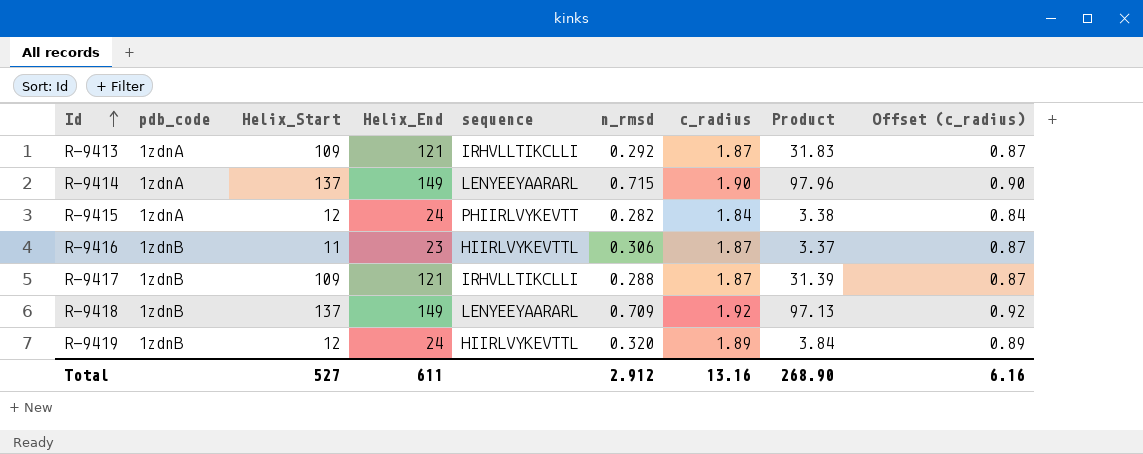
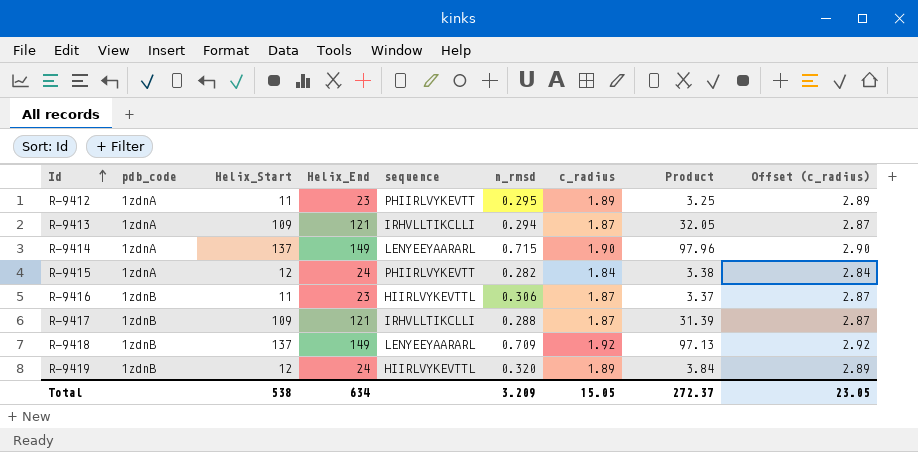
column Offset (c_radius) | formula: [c_radius] - 1 -> [c_radius] + 1
row R-9412: none -> 1zdnA | 11 | 23 | PHIIRLVYKEVTT | 0.295 | 1.89 | 3.25 | 2.89
R-9413 | n_rmsd: 0.292 -> 0.294
R-9413 | Product: 31.83 -> 32.05
Total | Helix_Start: 527 -> 538
Total | Helix_End: 611 -> 634
Total | n_rmsd: 2.912 -> 3.209
Total | c_radius: 13.16 -> 15.05
Total | Product: 268.90 -> 272.37
Total | Offset (c_radius): 6.16 -> 23.05

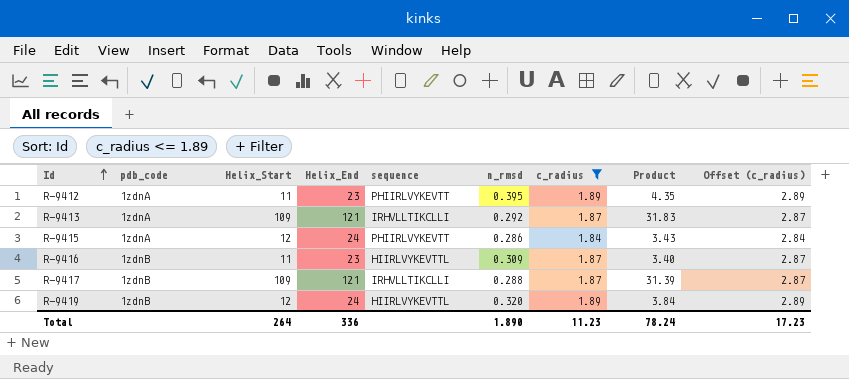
filter: none -> c_radius <= 1.89
R-9412 | n_rmsd: 0.295 -> 0.395
R-9412 | Product: 3.25 -> 4.35
R-9413 | n_rmsd: 0.294 -> 0.292
R-9413 | Product: 32.05 -> 31.83
R-9415 | n_rmsd: 0.282 -> 0.286
R-9415 | Product: 3.38 -> 3.43
R-9416 | n_rmsd: 0.306 -> 0.309
R-9416 | Product: 3.37 -> 3.40
Total | Helix_Start: 538 -> 264
Total | Helix_End: 634 -> 336
Total | n_rmsd: 3.209 -> 1.890
Total | c_radius: 15.05 -> 11.23
Total | Product: 272.37 -> 78.24
Total | Offset (c_radius): 23.05 -> 17.23

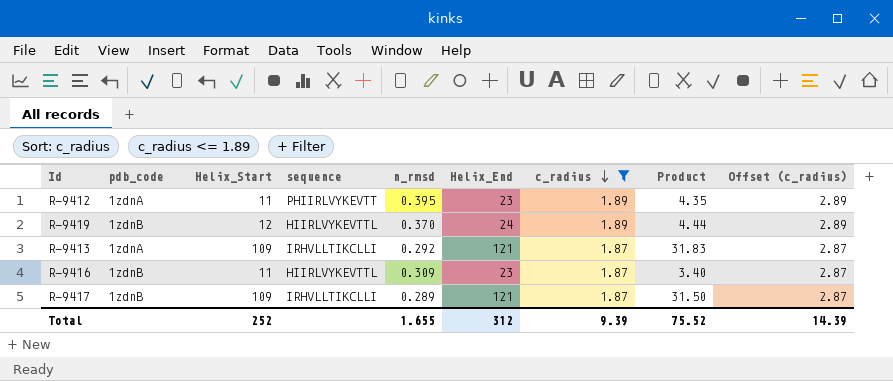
row order: Id ascending -> c_radius descending
column Helix_End | position: 4 -> 6
row R-9415: 1zdnA | 12 | 24 | PHIIRLVYKEVTT | 0.286 | 1.84 | 3.43 | 2.84 -> none
R-9419 | n_rmsd: 0.320 -> 0.370
R-9419 | Product: 3.84 -> 4.44
R-9417 | n_rmsd: 0.288 -> 0.289
R-9417 | Product: 31.39 -> 31.50
Total | Helix_Start: 264 -> 252
Total | n_rmsd: 1.890 -> 1.655
Total | Helix_End: 336 -> 312
Total | c_radius: 11.23 -> 9.39
Total | Product: 78.24 -> 75.52
Total | Offset (c_radius): 17.23 -> 14.39

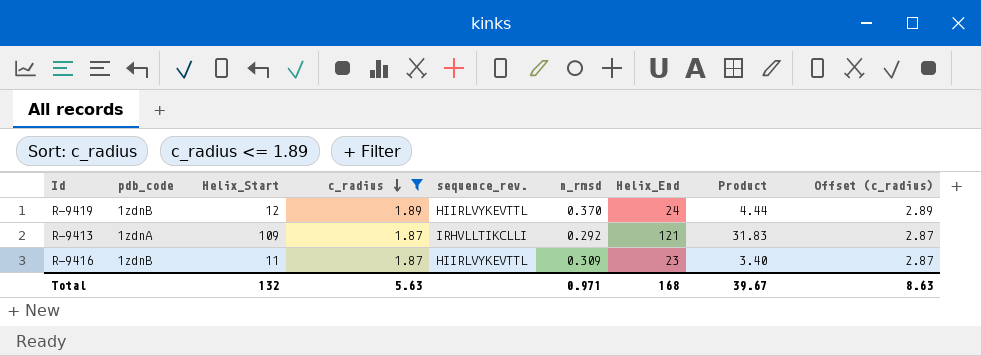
column c_radius | position: 7 -> 4
column name: sequence -> sequence_rev.
row R-9412: 1zdnA | 11 | PHIIRLVYKEVTT | 0.395 | 23 | 1.89 | 4.35 | 2.89 -> none
row R-9417: 1zdnB | 109 | IRHVLLTIKCLLI | 0.289 | 121 | 1.87 | 31.50 | 2.87 -> none
Total | Helix_Start: 252 -> 132
Total | c_radius: 9.39 -> 5.63
Total | n_rmsd: 1.655 -> 0.971
Total | Helix_End: 312 -> 168
Total | Product: 75.52 -> 39.67
Total | Offset (c_radius): 14.39 -> 8.63

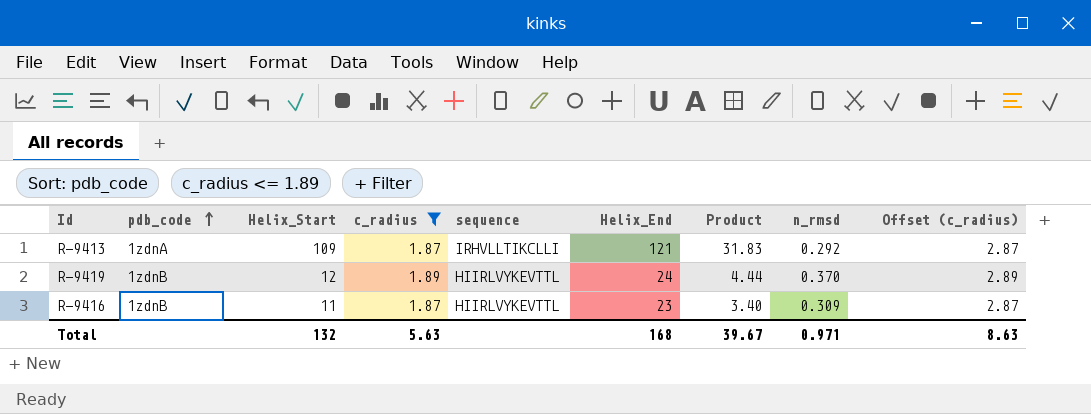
row order: c_radius descending -> pdb_code ascending
column name: sequence_rev. -> sequence
column n_rmsd | position: 6 -> 8

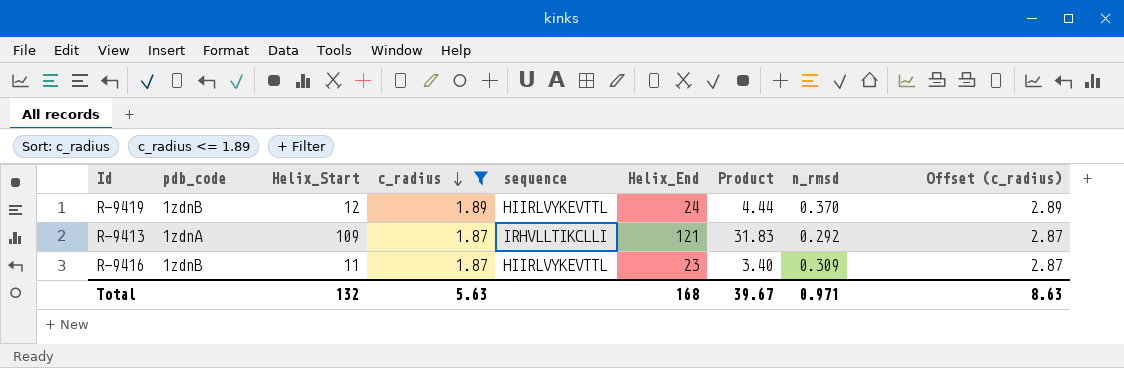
row order: pdb_code ascending -> c_radius descending

